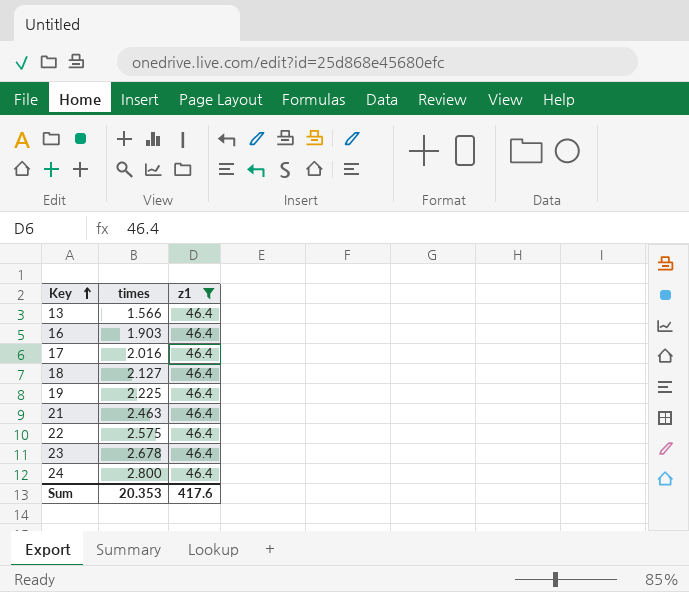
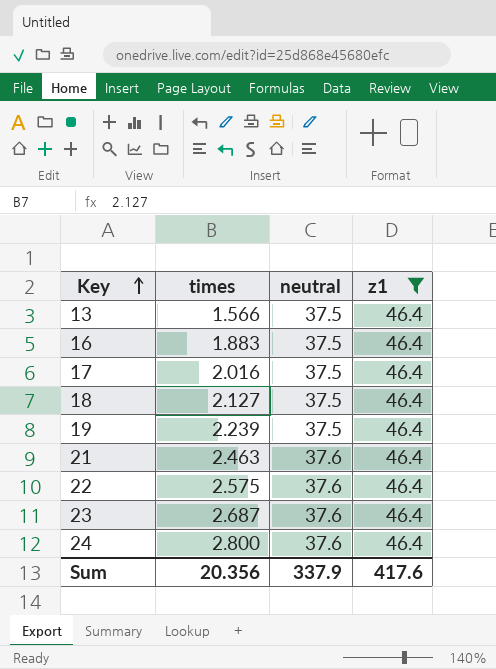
column neutral | position: none -> 3
16 | times: 1.903 -> 1.883
19 | times: 2.225 -> 2.239
23 | times: 2.678 -> 2.687
Sum | times: 20.353 -> 20.356

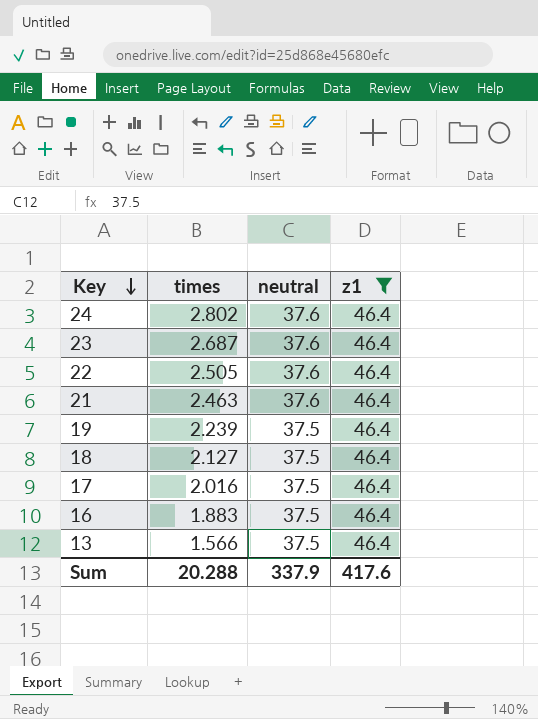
row order: Key ascending -> Key descending
24 | times: 2.800 -> 2.802
22 | times: 2.575 -> 2.505
Sum | times: 20.356 -> 20.288

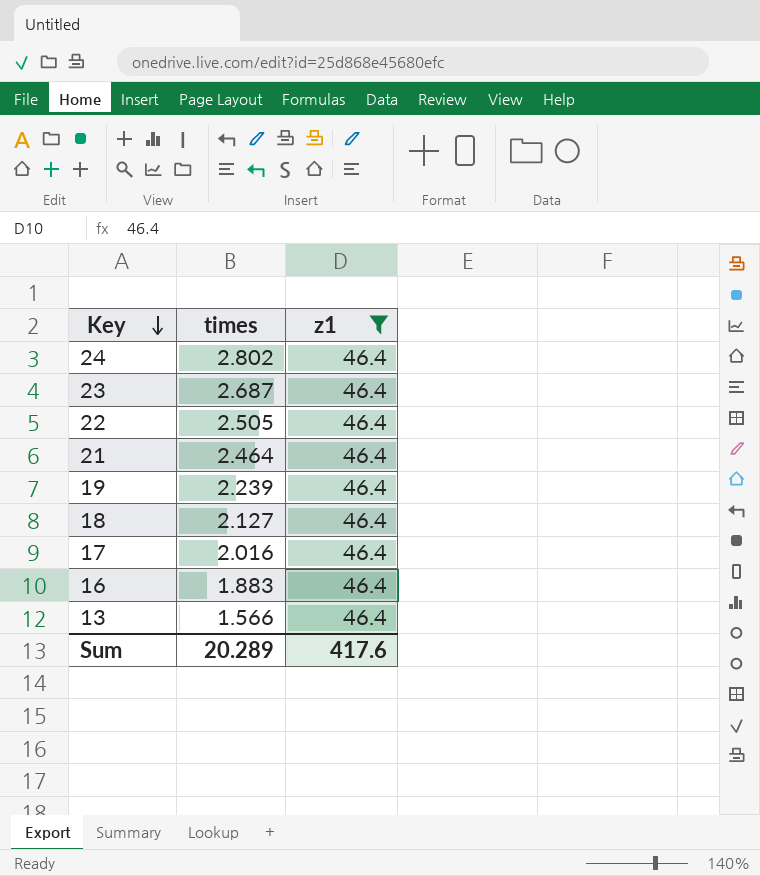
column neutral | position: 3 -> none
21 | times: 2.463 -> 2.464
Sum | times: 20.288 -> 20.289

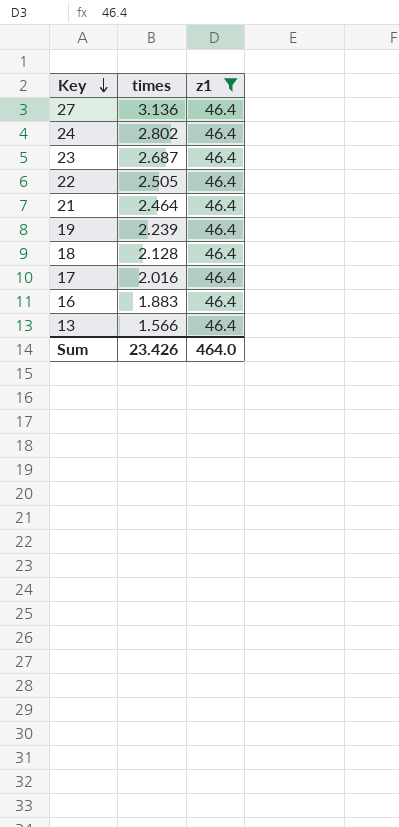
row 27: none -> 3.136 | 46.4
18 | times: 2.127 -> 2.128
Sum | times: 20.289 -> 23.426
Sum | z1: 417.6 -> 464.0

